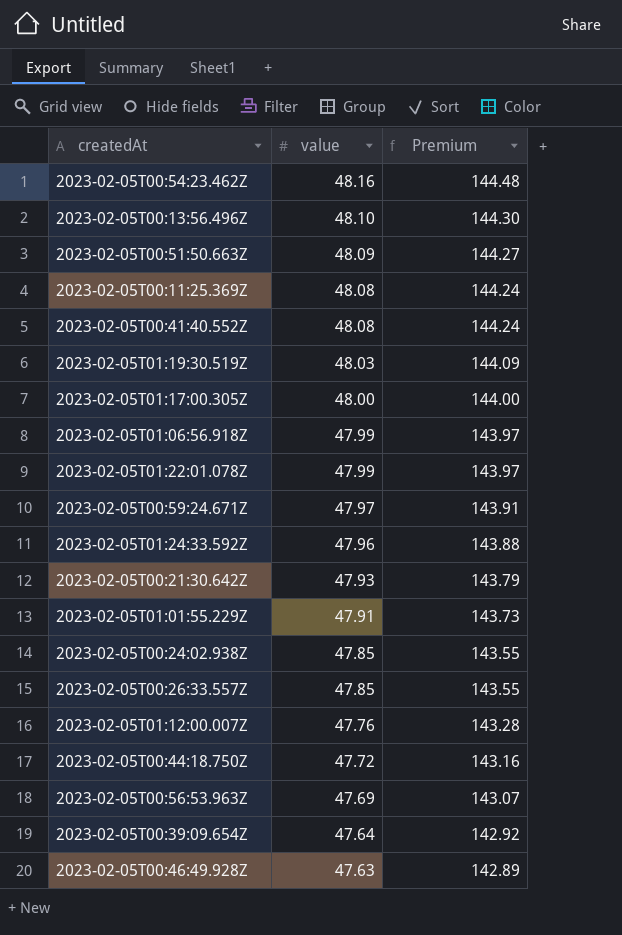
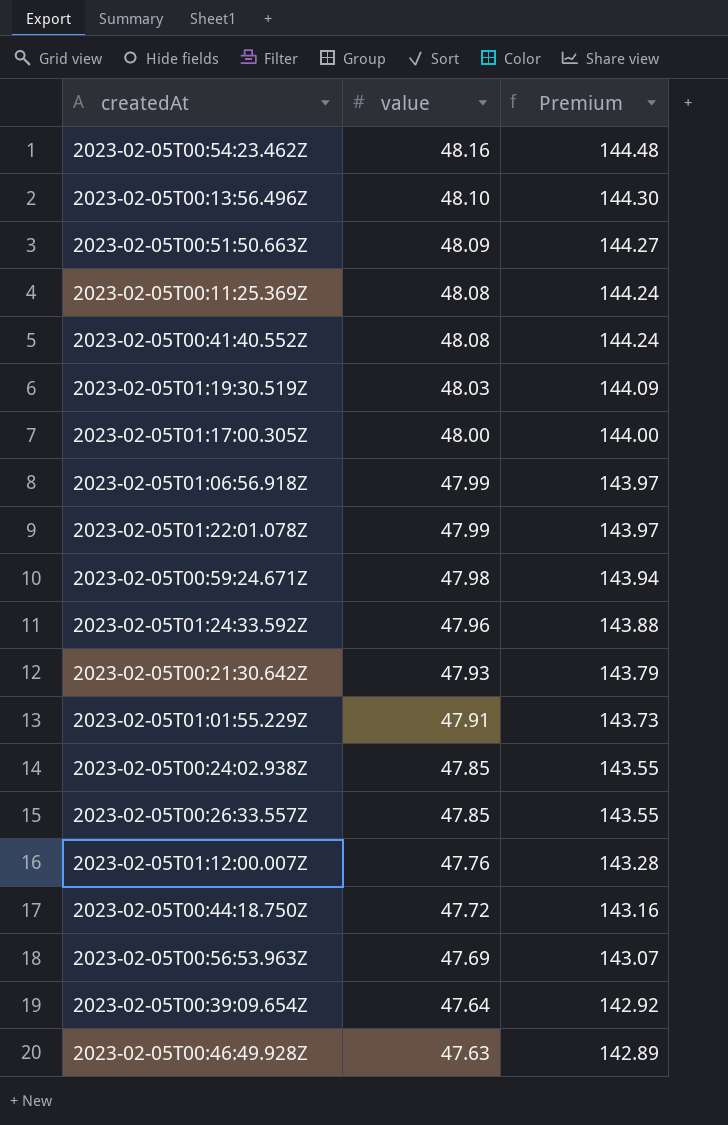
2023-02-05T00:59:24.671Z | value: 47.97 -> 47.98
2023-02-05T00:59:24.671Z | Premium: 143.91 -> 143.94

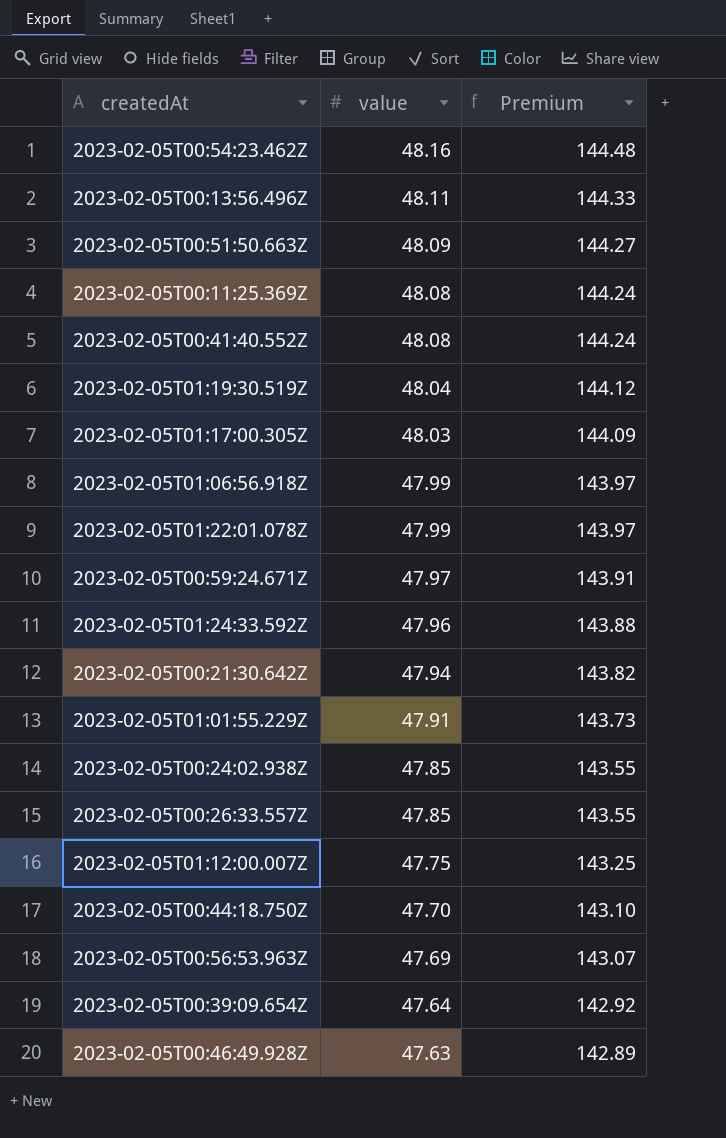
2023-02-05T00:13:56.496Z | value: 48.10 -> 48.11
2023-02-05T00:13:56.496Z | Premium: 144.30 -> 144.33
2023-02-05T01:19:30.519Z | value: 48.03 -> 48.04
2023-02-05T01:19:30.519Z | Premium: 144.09 -> 144.12
2023-02-05T01:17:00.305Z | value: 48.00 -> 48.03
2023-02-05T01:17:00.305Z | Premium: 144.00 -> 144.09
2023-02-05T00:59:24.671Z | value: 47.98 -> 47.97
2023-02-05T00:59:24.671Z | Premium: 143.94 -> 143.91
2023-02-05T00:21:30.642Z | value: 47.93 -> 47.94
2023-02-05T00:21:30.642Z | Premium: 143.79 -> 143.82
2023-02-05T01:12:00.007Z | value: 47.76 -> 47.75
2023-02-05T01:12:00.007Z | Premium: 143.28 -> 143.25
2023-02-05T00:44:18.750Z | value: 47.72 -> 47.70
2023-02-05T00:44:18.750Z | Premium: 143.16 -> 143.10

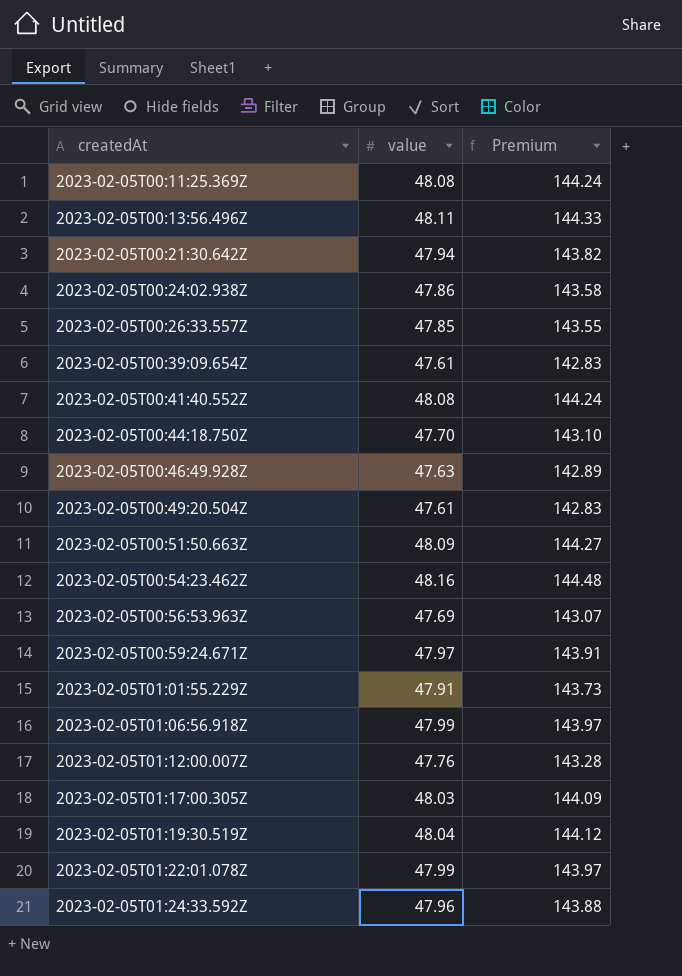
row order: value descending -> createdAt ascending
2023-02-05T00:24:02.938Z | value: 47.85 -> 47.86
2023-02-05T00:24:02.938Z | Premium: 143.55 -> 143.58
2023-02-05T00:39:09.654Z | value: 47.64 -> 47.61
2023-02-05T00:39:09.654Z | Premium: 142.92 -> 142.83
row 2023-02-05T00:49:20.504Z: none -> 47.61 | 142.83
2023-02-05T01:12:00.007Z | value: 47.75 -> 47.76
2023-02-05T01:12:00.007Z | Premium: 143.25 -> 143.28

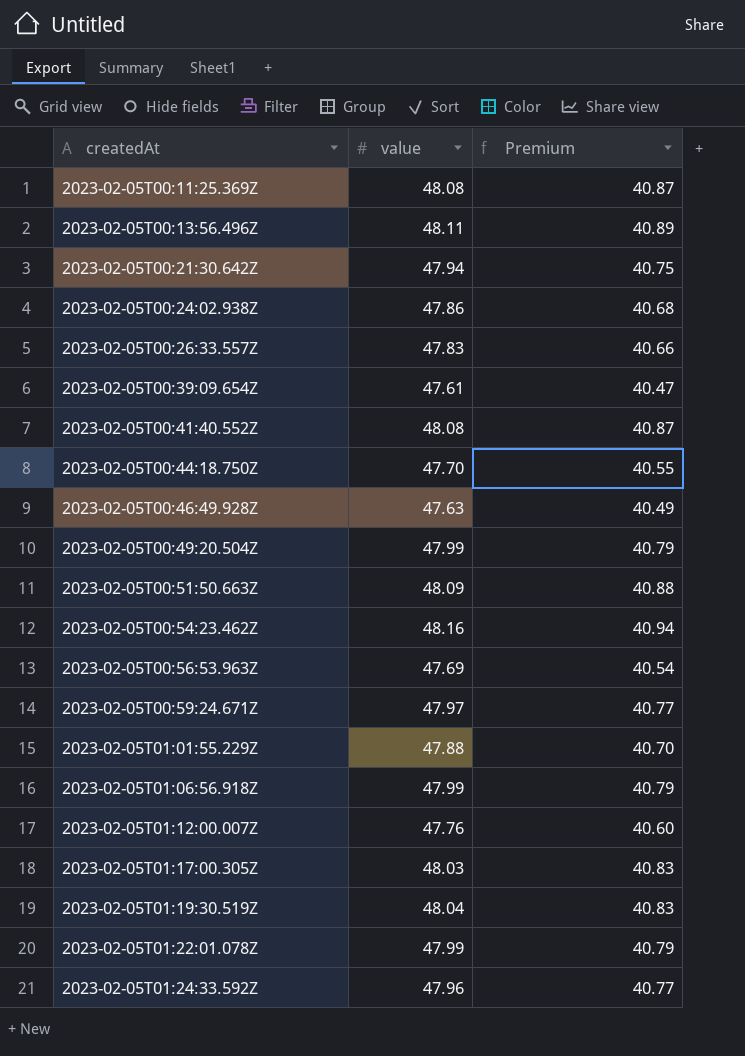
column Premium | formula: [value] * 3 -> [value] * 0.85
2023-02-05T00:26:33.557Z | value: 47.85 -> 47.83
2023-02-05T00:49:20.504Z | value: 47.61 -> 47.99
2023-02-05T01:01:55.229Z | value: 47.91 -> 47.88

